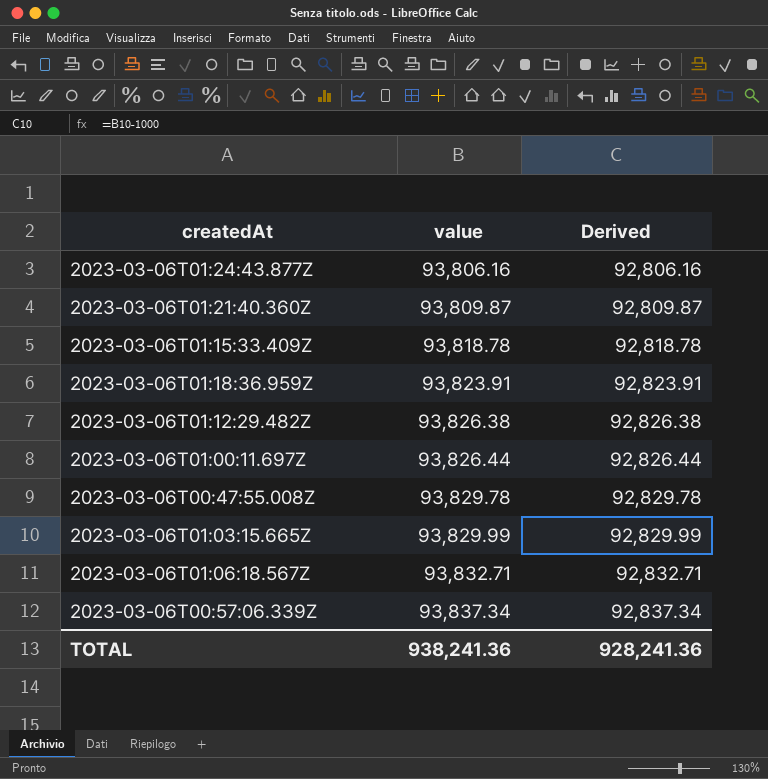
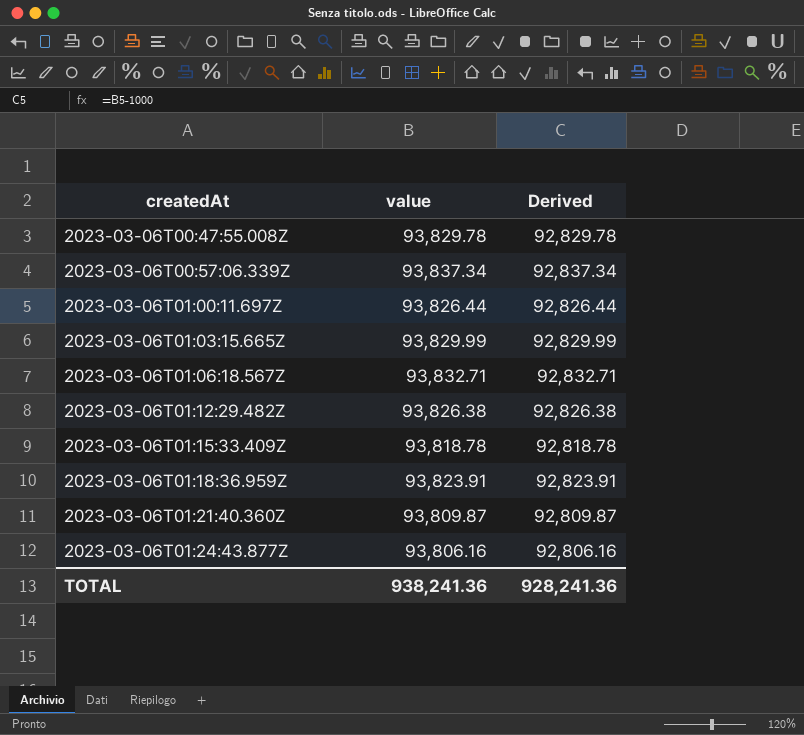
row order: value ascending -> createdAt ascending

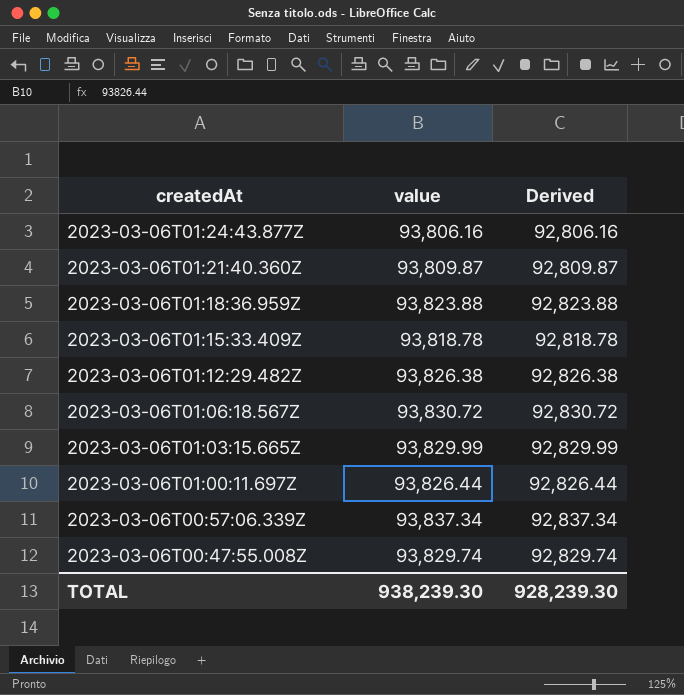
row order: createdAt ascending -> createdAt descending
2023-03-06T01:18:36.959Z | value: 93,823.91 -> 93,823.88
2023-03-06T01:18:36.959Z | Derived: 92,823.91 -> 92,823.88
2023-03-06T01:06:18.567Z | value: 93,832.71 -> 93,830.72
2023-03-06T01:06:18.567Z | Derived: 92,832.71 -> 92,830.72
2023-03-06T00:47:55.008Z | value: 93,829.78 -> 93,829.74
2023-03-06T00:47:55.008Z | Derived: 92,829.78 -> 92,829.74
TOTAL | value: 938,241.36 -> 938,239.30
TOTAL | Derived: 928,241.36 -> 928,239.30

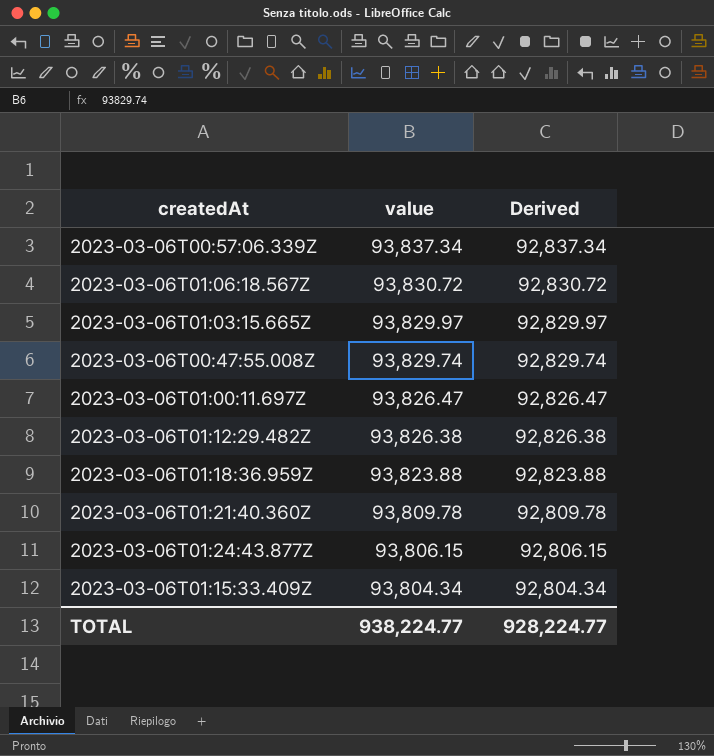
row order: createdAt descending -> value descending
2023-03-06T01:03:15.665Z | value: 93,829.99 -> 93,829.97
2023-03-06T01:03:15.665Z | Derived: 92,829.99 -> 92,829.97
2023-03-06T01:00:11.697Z | value: 93,826.44 -> 93,826.47
2023-03-06T01:00:11.697Z | Derived: 92,826.44 -> 92,826.47
2023-03-06T01:21:40.360Z | value: 93,809.87 -> 93,809.78
2023-03-06T01:21:40.360Z | Derived: 92,809.87 -> 92,809.78
2023-03-06T01:24:43.877Z | value: 93,806.16 -> 93,806.15
2023-03-06T01:24:43.877Z | Derived: 92,806.16 -> 92,806.15
2023-03-06T01:15:33.409Z | value: 93,818.78 -> 93,804.34
2023-03-06T01:15:33.409Z | Derived: 92,818.78 -> 92,804.34
TOTAL | value: 938,239.30 -> 938,224.77
TOTAL | Derived: 928,239.30 -> 928,224.77

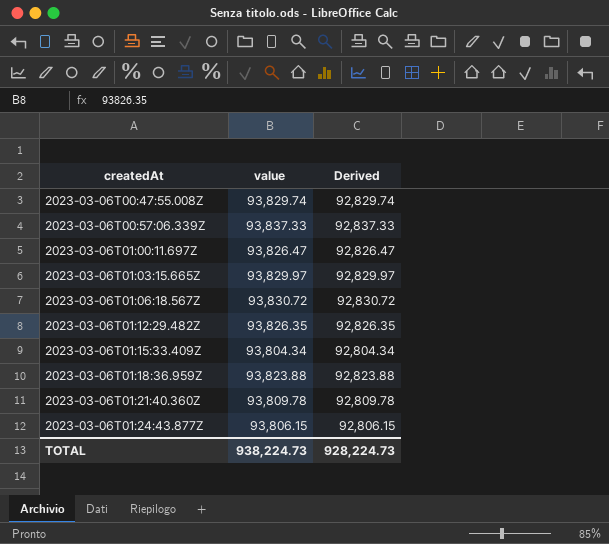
row order: value descending -> createdAt ascending
2023-03-06T00:57:06.339Z | value: 93,837.34 -> 93,837.33
2023-03-06T00:57:06.339Z | Derived: 92,837.34 -> 92,837.33
2023-03-06T01:12:29.482Z | value: 93,826.38 -> 93,826.35
2023-03-06T01:12:29.482Z | Derived: 92,826.38 -> 92,826.35
TOTAL | value: 938,224.77 -> 938,224.73
TOTAL | Derived: 928,224.77 -> 928,224.73

